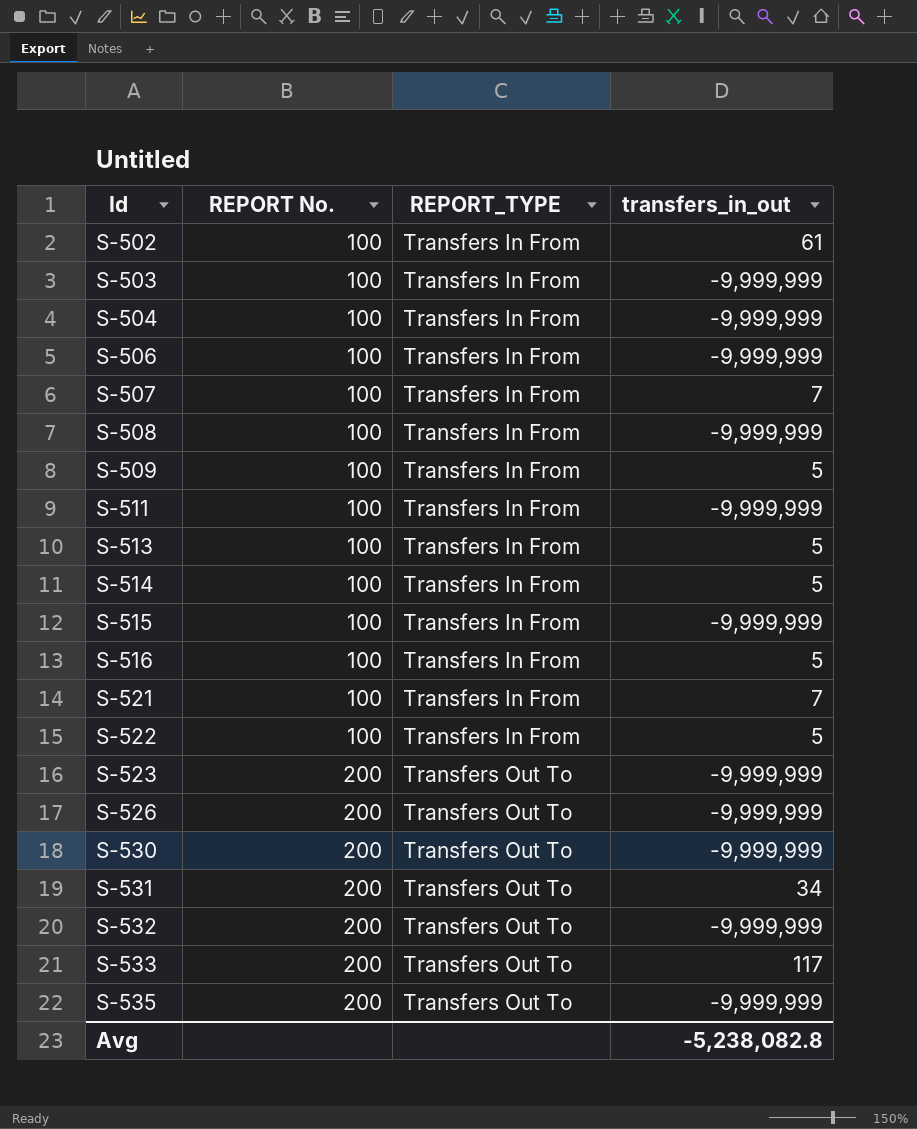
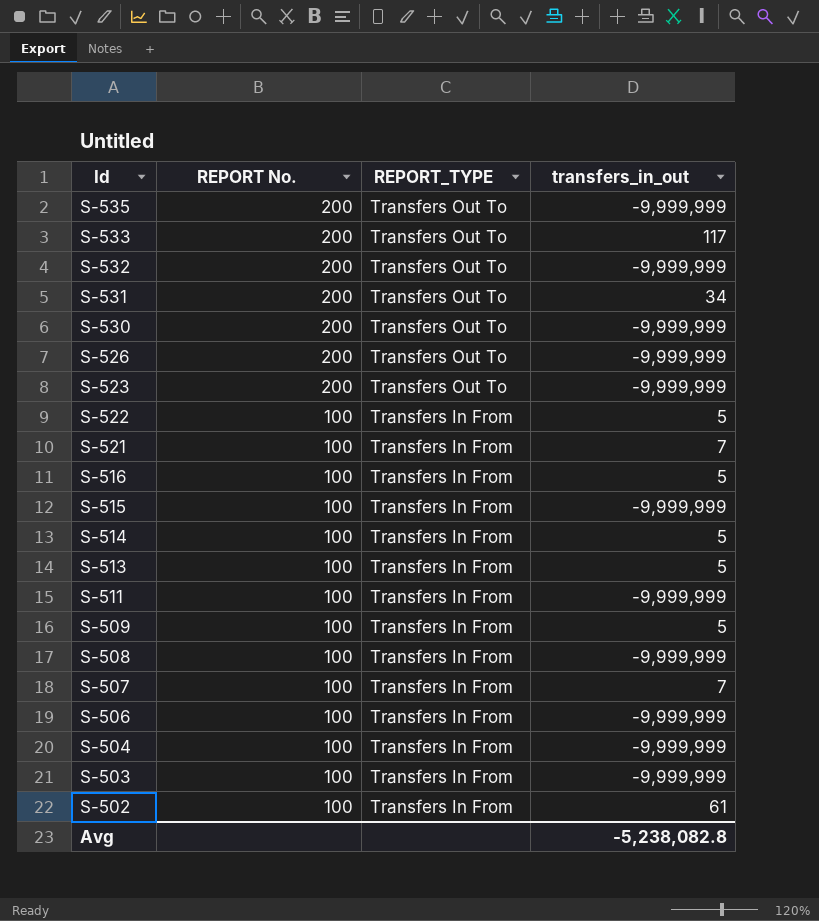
row order: Id ascending -> Id descending

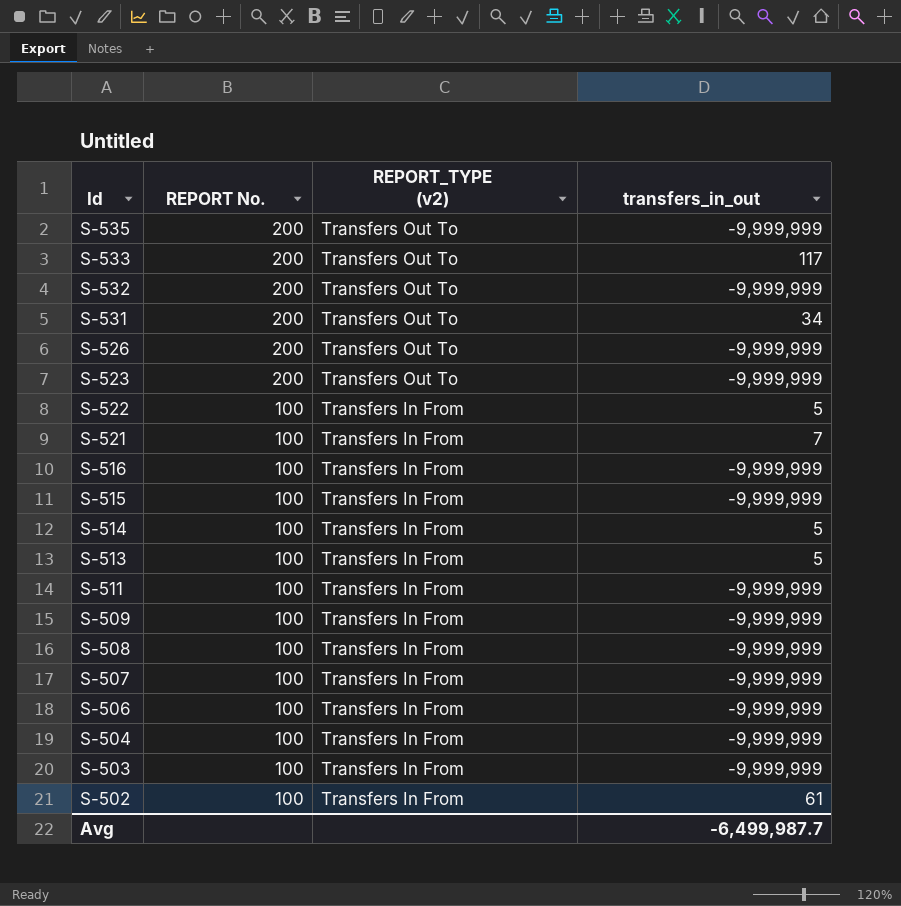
column name: REPORT_TYPE -> REPORT_TYPE (v2)
row S-530: 200 | Transfers Out To | -9,999,999 -> none
S-516 | transfers_in_out: 5 -> -9,999,999
S-509 | transfers_in_out: 5 -> -9,999,999
S-507 | transfers_in_out: 7 -> -9,999,999
Avg | transfers_in_out: -5,238,082.8 -> -6,499,987.7

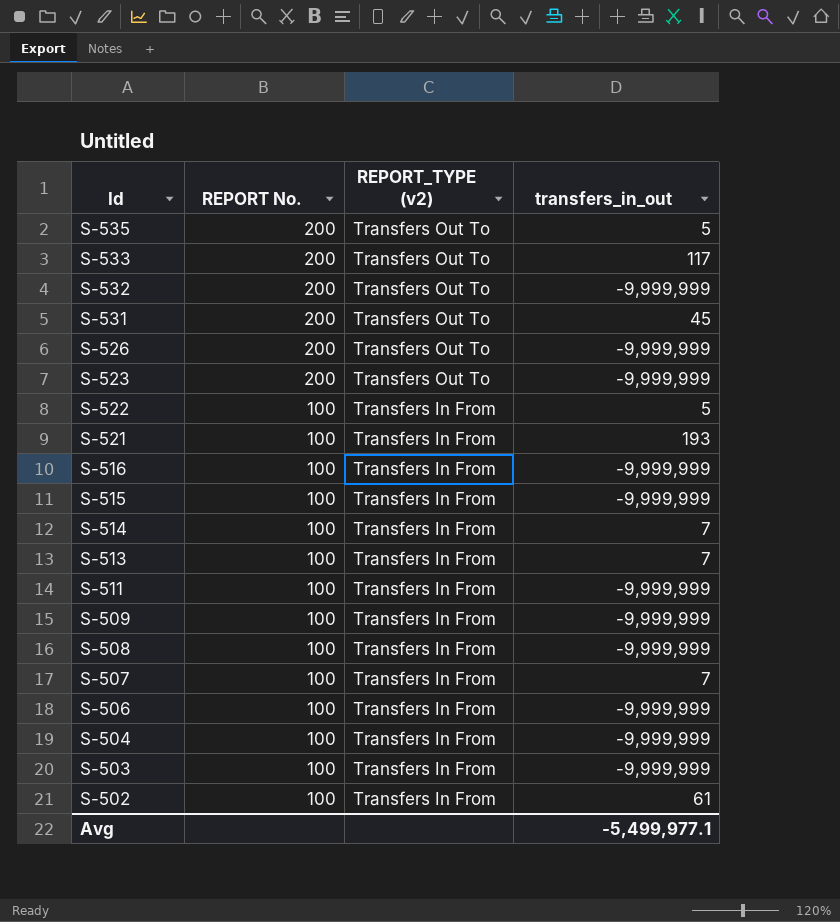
S-535 | transfers_in_out: -9,999,999 -> 5
S-531 | transfers_in_out: 34 -> 45
S-521 | transfers_in_out: 7 -> 193
S-514 | transfers_in_out: 5 -> 7
S-513 | transfers_in_out: 5 -> 7
S-507 | transfers_in_out: -9,999,999 -> 7
Avg | transfers_in_out: -6,499,987.7 -> -5,499,977.1

